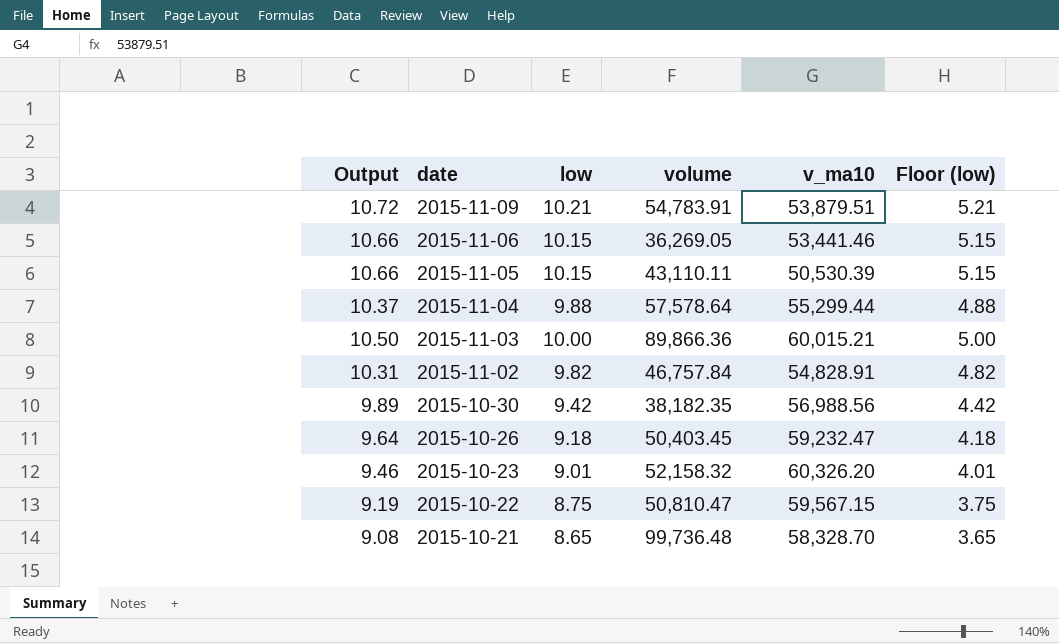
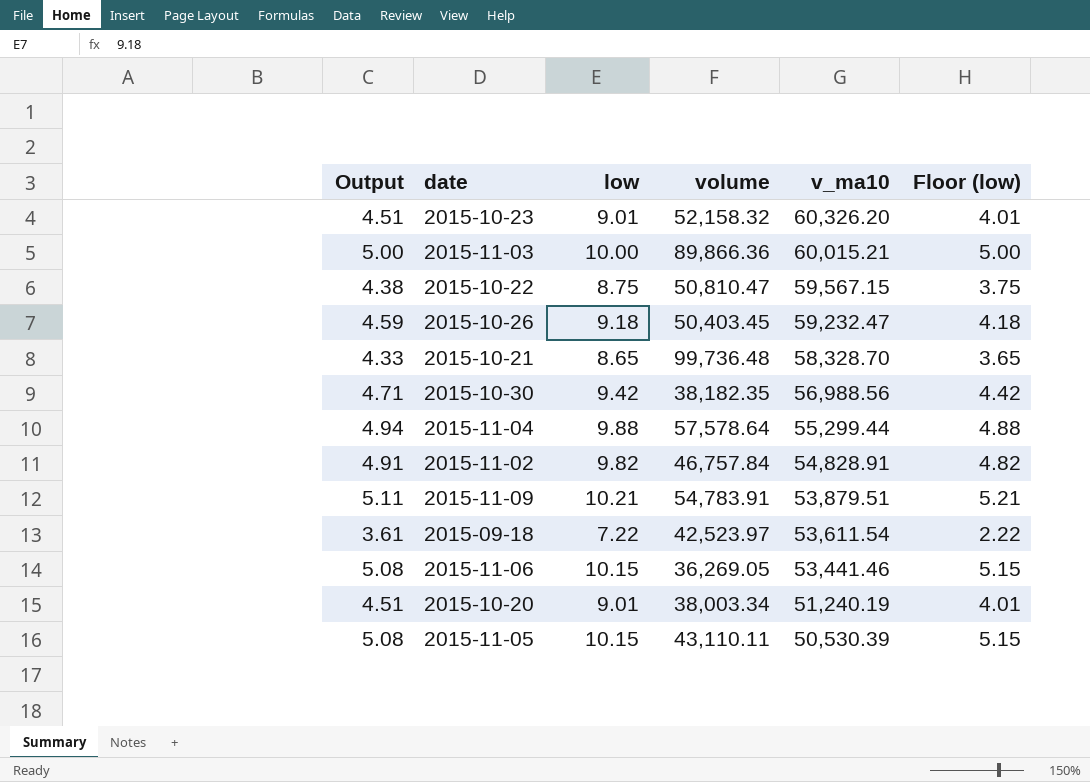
row order: date descending -> v_ma10 descending
column Output | formula: [low] * 1.05 -> [low] * 0.5
row 2015-09-18: none -> 3.61 | 7.22 | 42,523.97 | 53,611.54 | 2.22
row 2015-10-20: none -> 4.51 | 9.01 | 38,003.34 | 51,240.19 | 4.01

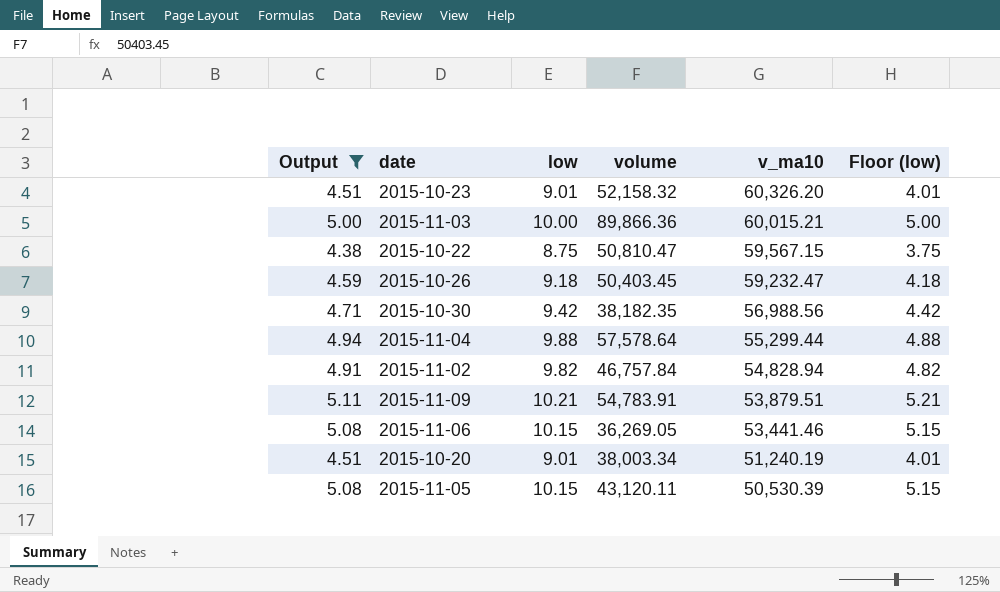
filter: none -> Output >= 4.38
2015-11-02 | v_ma10: 54,828.91 -> 54,828.94
2015-11-05 | volume: 43,110.11 -> 43,120.11

